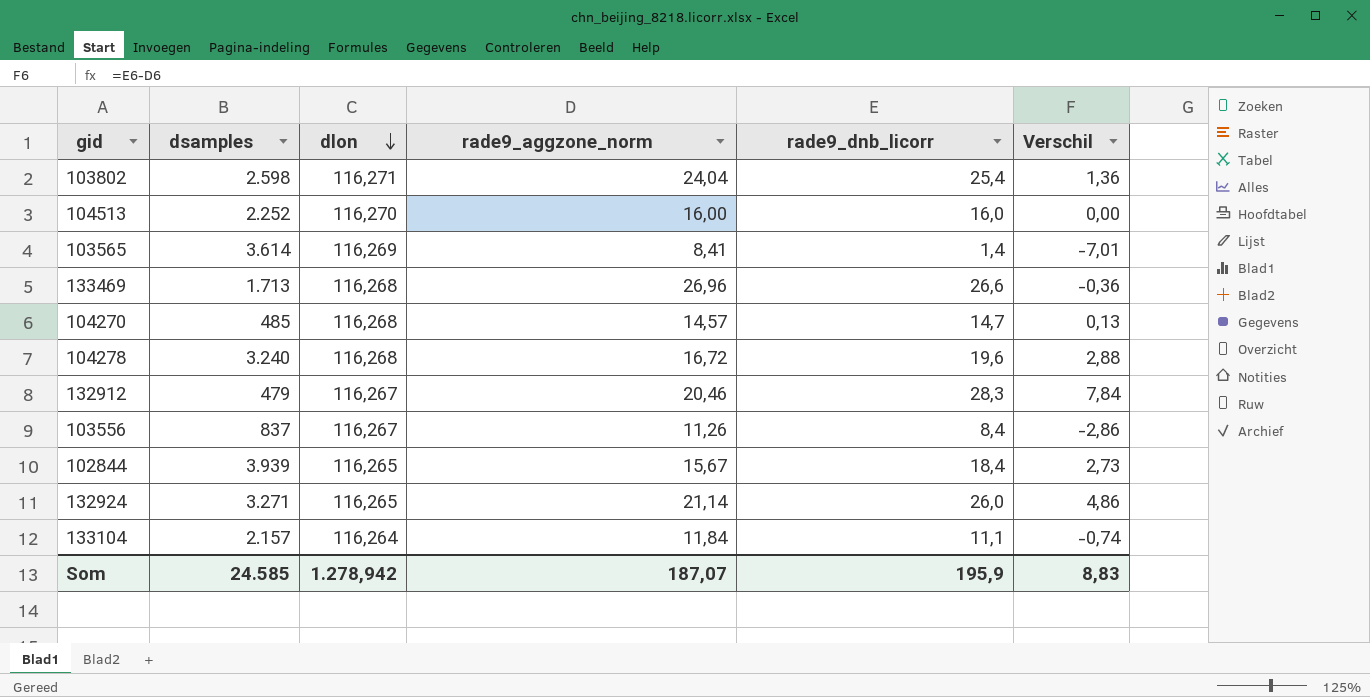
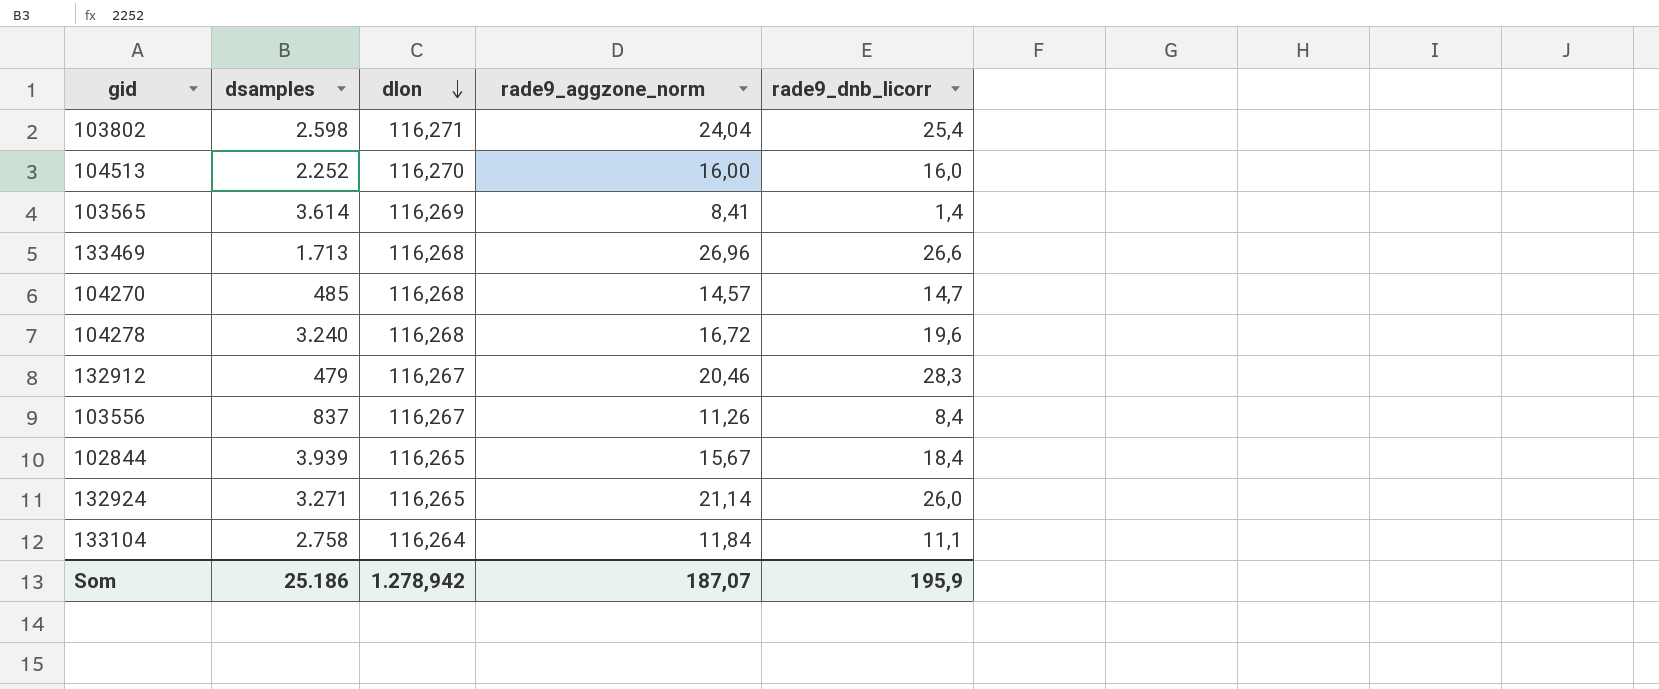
column Verschil | formula: [rade9_dnb_licorr] - [rade9_aggzone_norm] -> none
133104 | dsamples: 2.157 -> 2.758
Som | dsamples: 24.585 -> 25.186

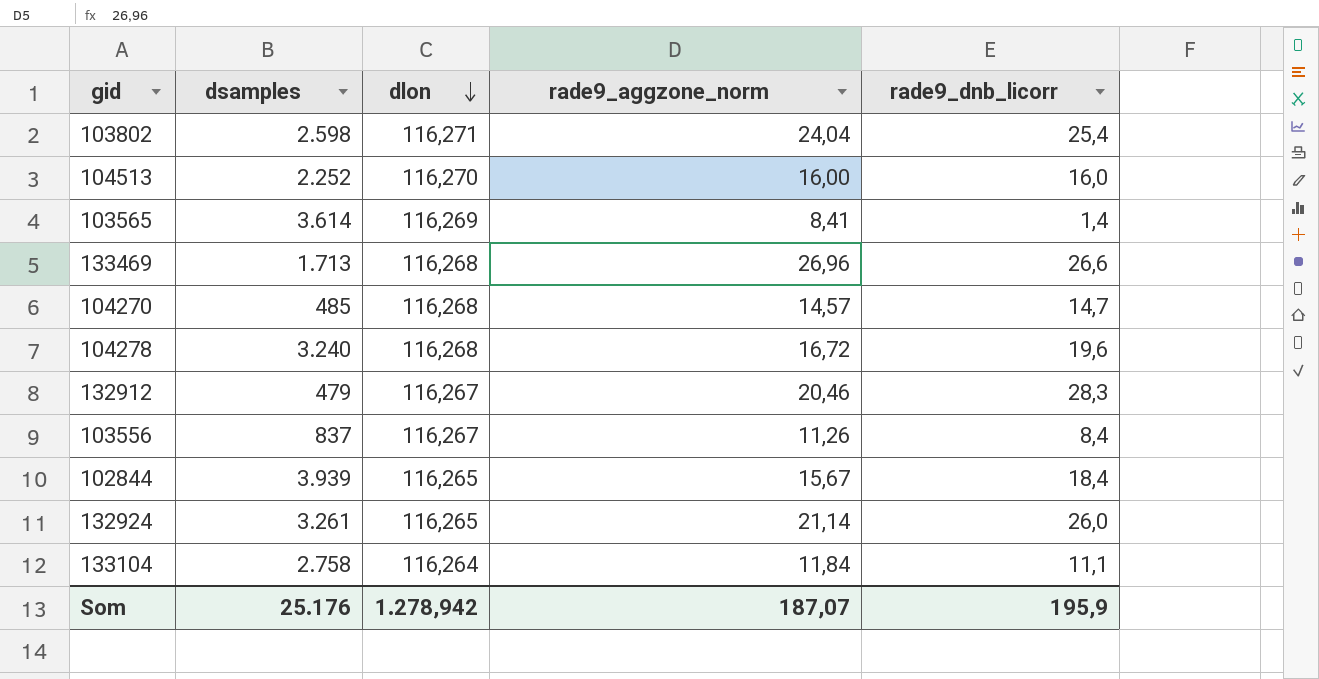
132924 | dsamples: 3.271 -> 3.261
Som | dsamples: 25.186 -> 25.176

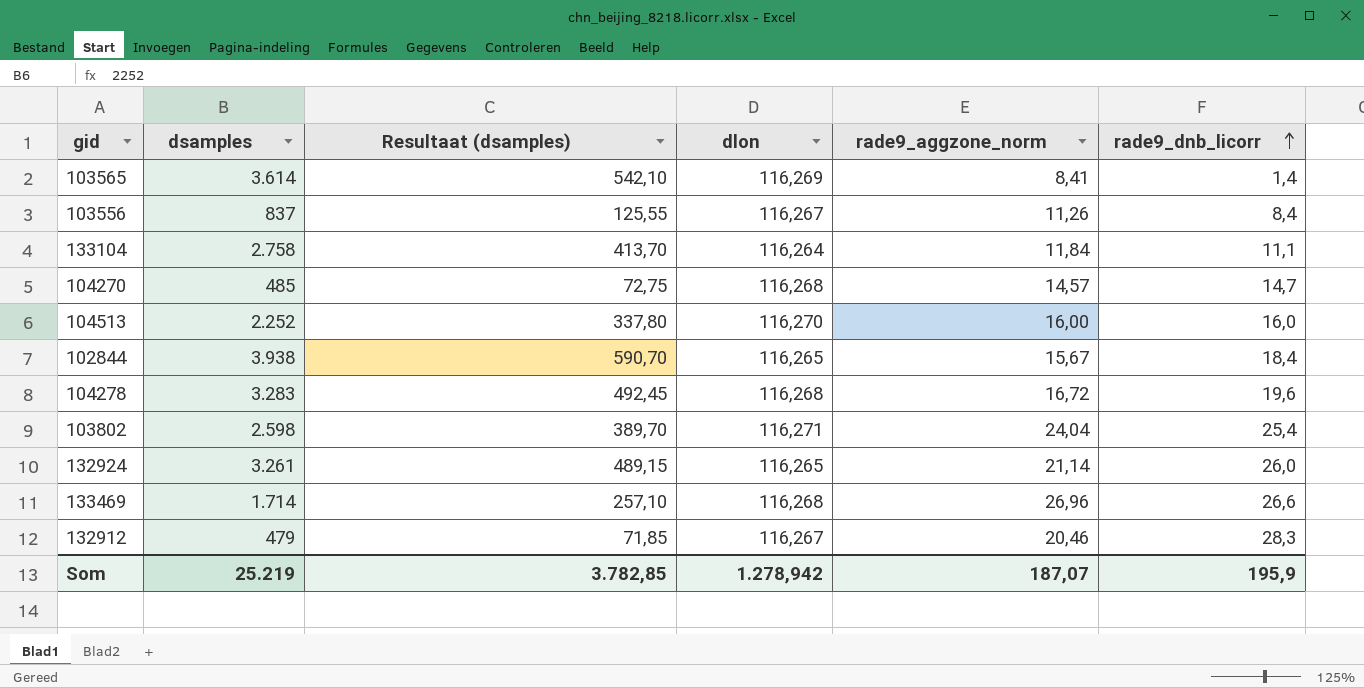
row order: dlon descending -> rade9_dnb_licorr ascending
column Resultaat (dsamples) | formula: none -> [dsamples] * 0,15
102844 | dsamples: 3.939 -> 3.938
104278 | dsamples: 3.240 -> 3.283
133469 | dsamples: 1.713 -> 1.714
Som | dsamples: 25.176 -> 25.219

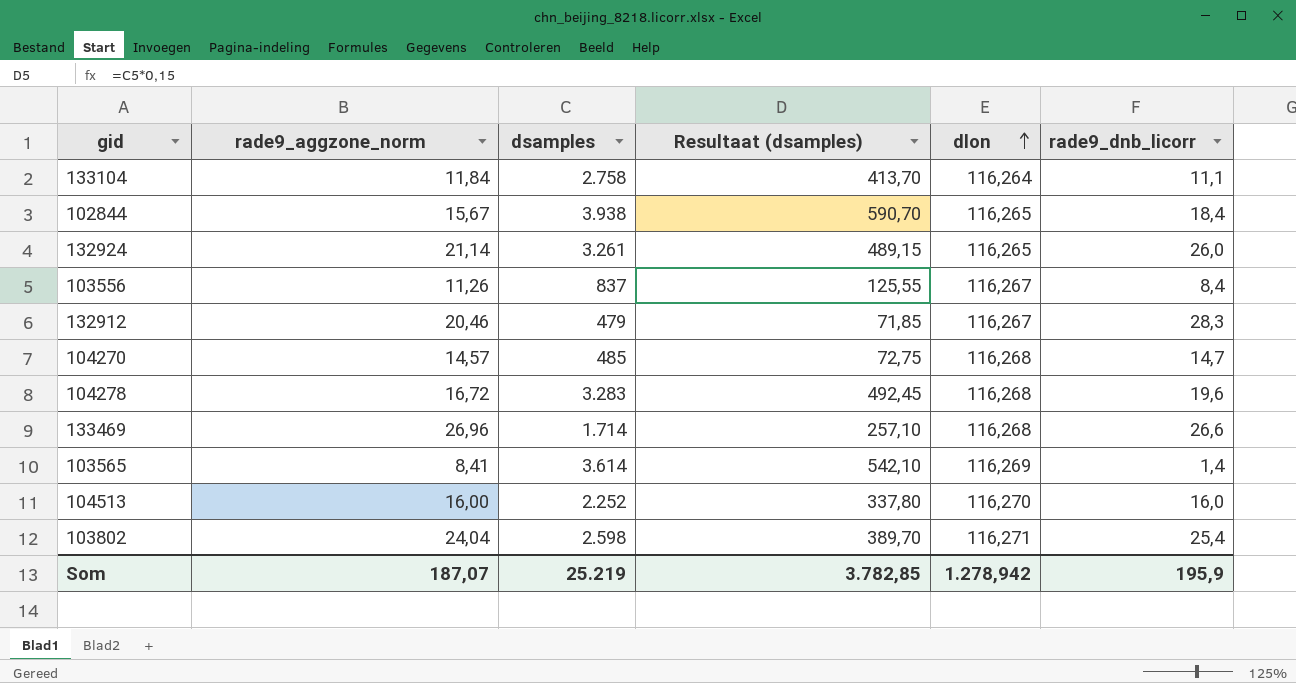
row order: rade9_dnb_licorr ascending -> dlon ascending
column rade9_aggzone_norm | position: 5 -> 2

